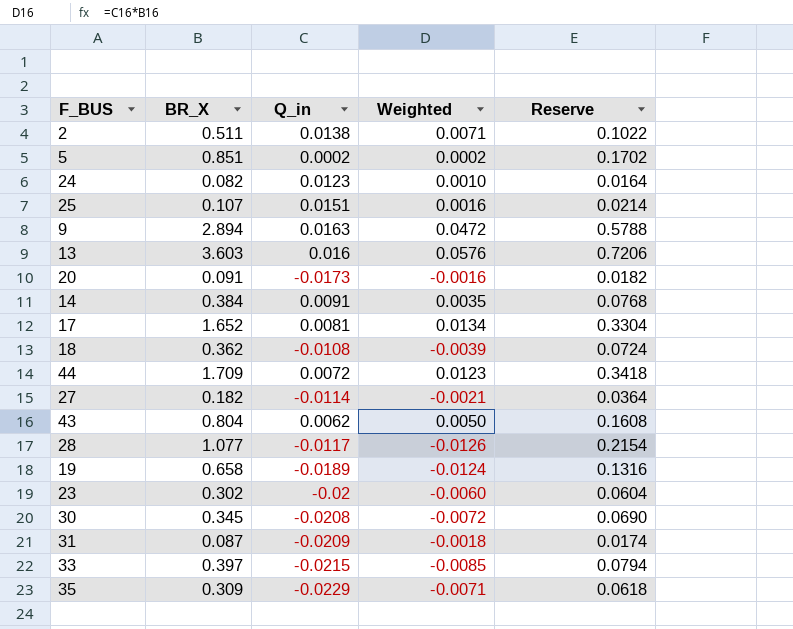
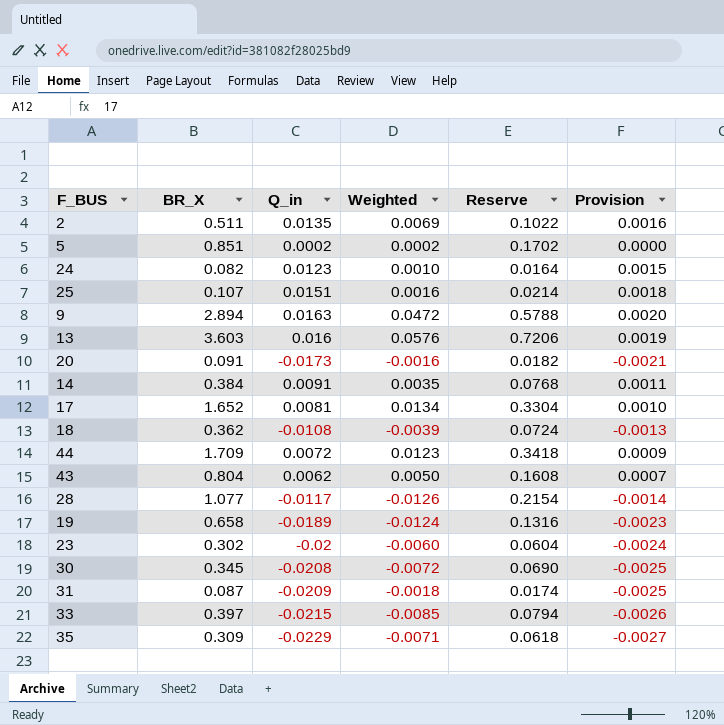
column Provision | formula: none -> [Q_in] * 0.12
row 27: 0.182 | -0.0114 | -0.0021 | 0.0364 -> none
2 | Q_in: 0.0138 -> 0.0135
2 | Weighted: 0.0071 -> 0.0069

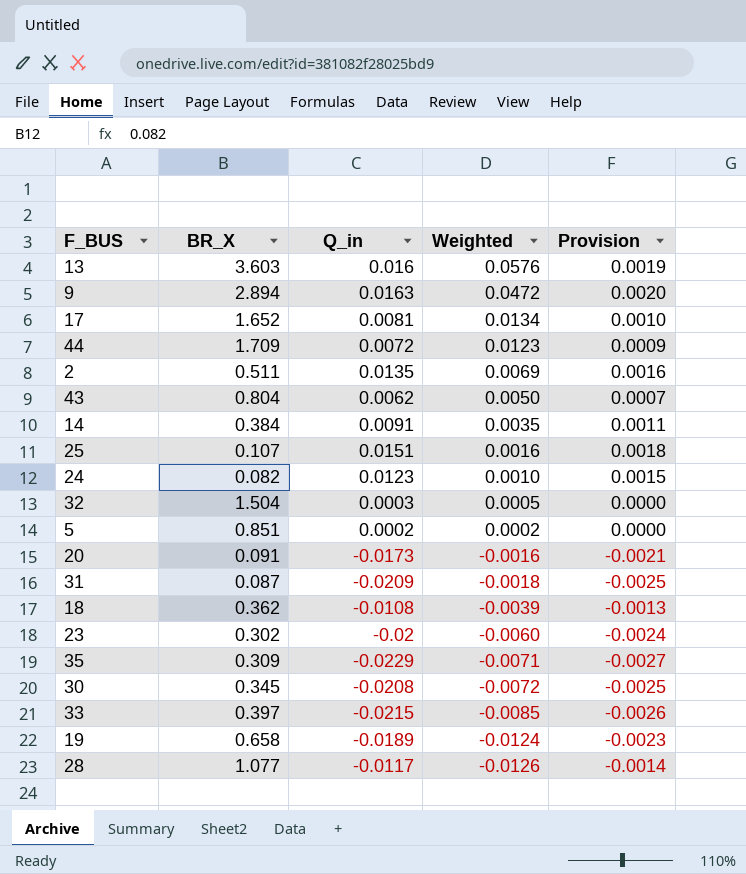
row order: none -> Weighted descending
column Reserve | formula: [BR_X] * 0.2 -> none
row 32: none -> 1.504 | 0.0003 | 0.0005 | 0.0000

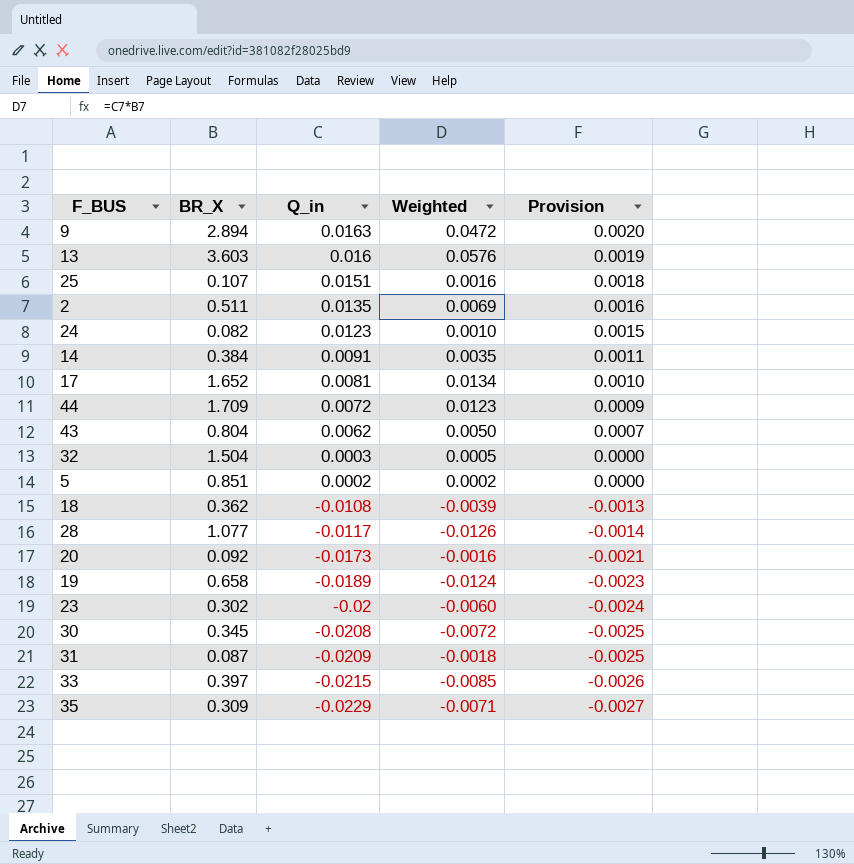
row order: Weighted descending -> Q_in descending
20 | BR_X: 0.091 -> 0.092

